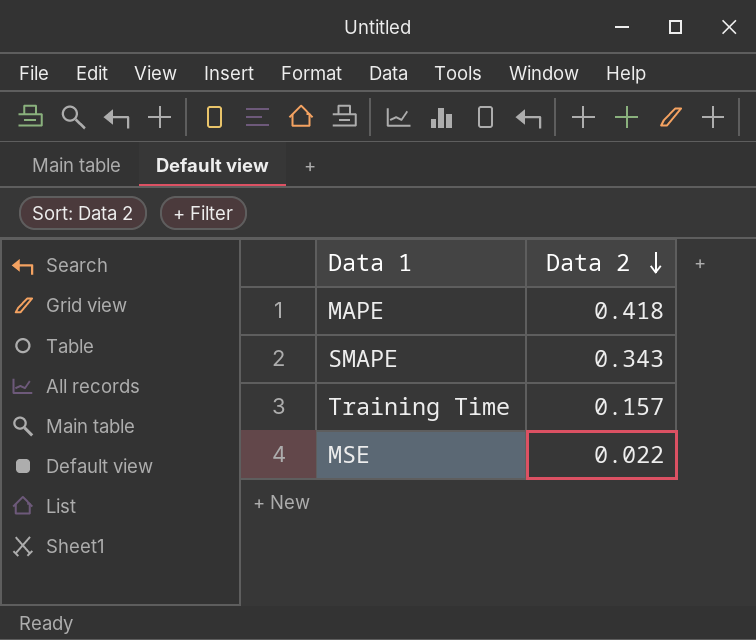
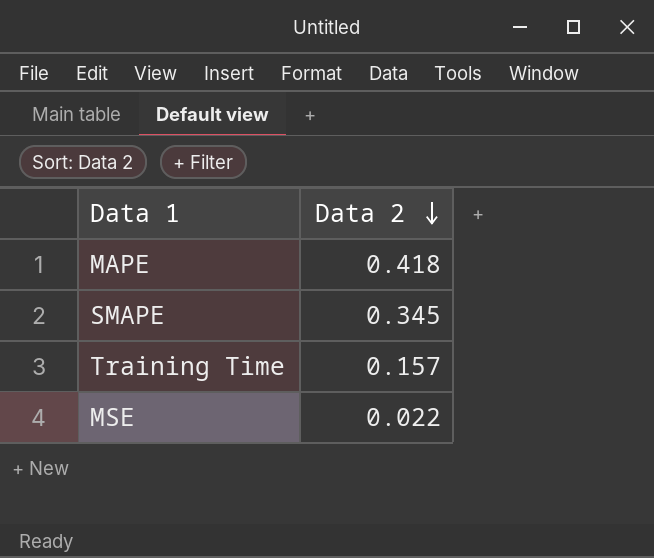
SMAPE | Data 2: 0.343 -> 0.345

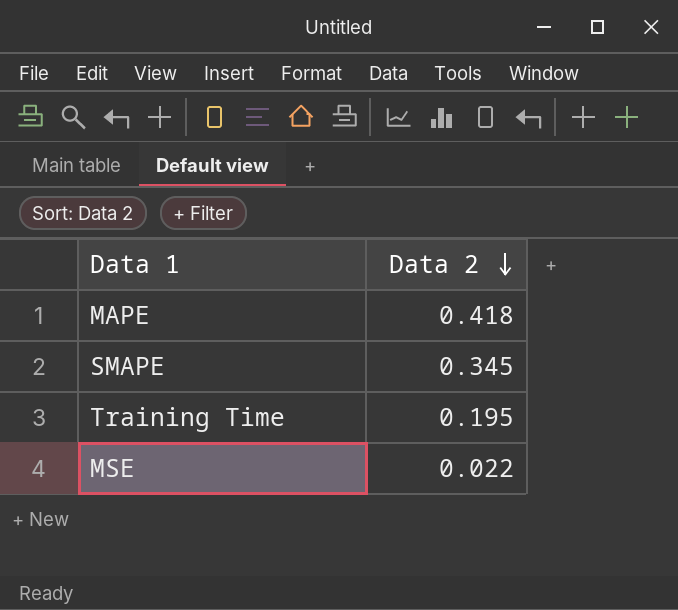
Training Time | Data 2: 0.157 -> 0.195

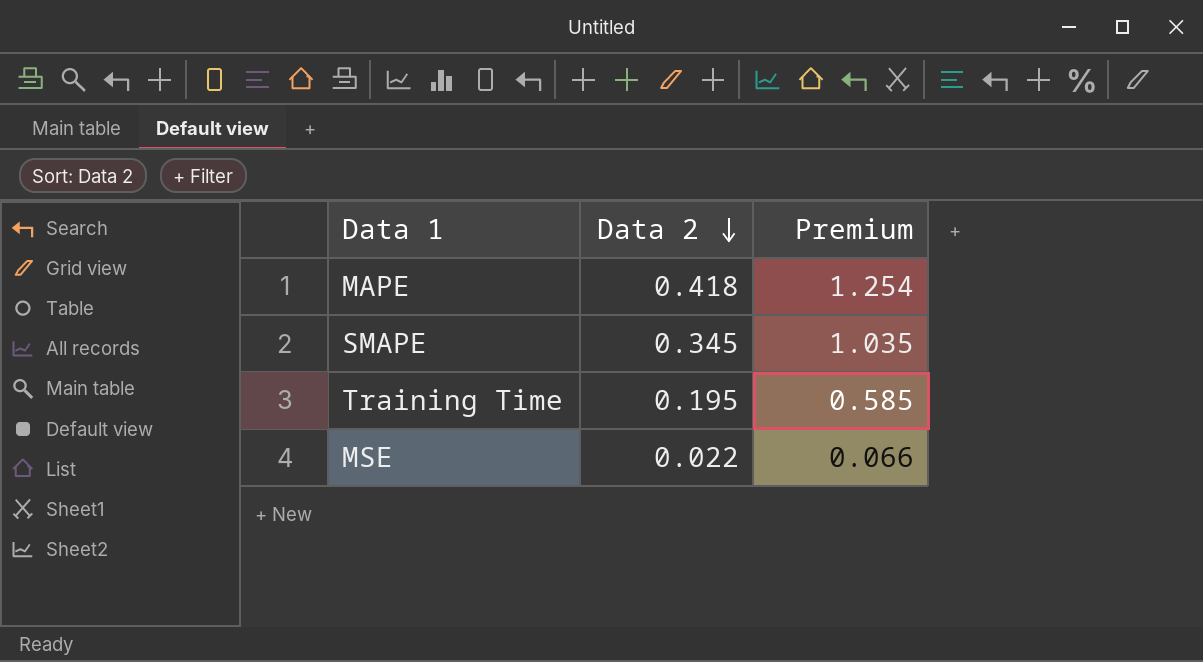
column Premium | formula: none -> [Data 2] * 3

